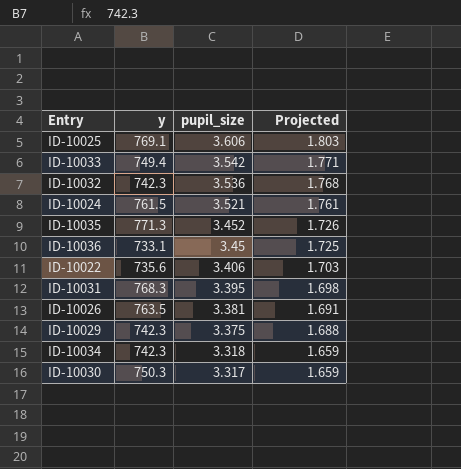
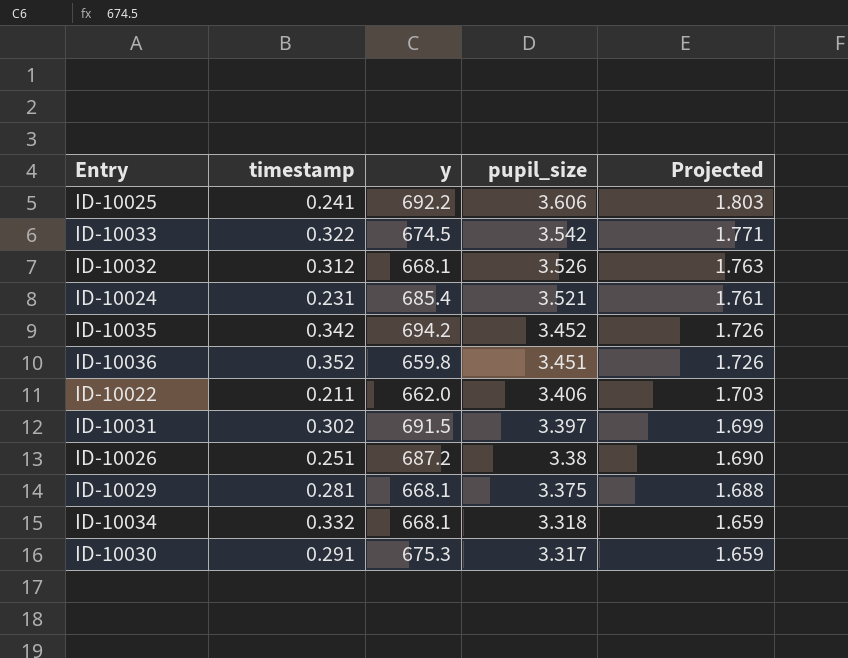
column timestamp | position: none -> 2
ID-10025 | y: 769.1 -> 692.2
ID-10033 | y: 749.4 -> 674.5
ID-10032 | y: 742.3 -> 668.1
ID-10032 | pupil_size: 3.536 -> 3.526
ID-10032 | Projected: 1.768 -> 1.763
ID-10024 | y: 761.5 -> 685.4
ID-10035 | y: 771.3 -> 694.2
ID-10036 | y: 733.1 -> 659.8
ID-10036 | pupil_size: 3.45 -> 3.451
ID-10036 | Projected: 1.725 -> 1.726
ID-10022 | y: 735.6 -> 662.0
ID-10031 | y: 768.3 -> 691.5
ID-10031 | pupil_size: 3.395 -> 3.397
ID-10031 | Projected: 1.698 -> 1.699
ID-10026 | y: 763.5 -> 687.2
ID-10026 | pupil_size: 3.381 -> 3.38
ID-10026 | Projected: 1.691 -> 1.690
ID-10029 | y: 742.3 -> 668.1
ID-10034 | y: 742.3 -> 668.1
ID-10030 | y: 750.3 -> 675.3

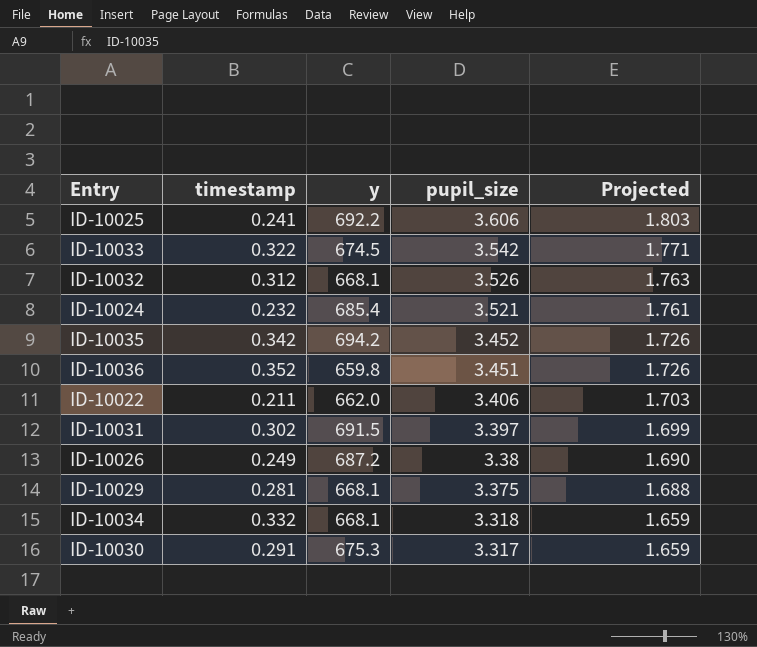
ID-10024 | timestamp: 0.231 -> 0.232
ID-10026 | timestamp: 0.251 -> 0.249

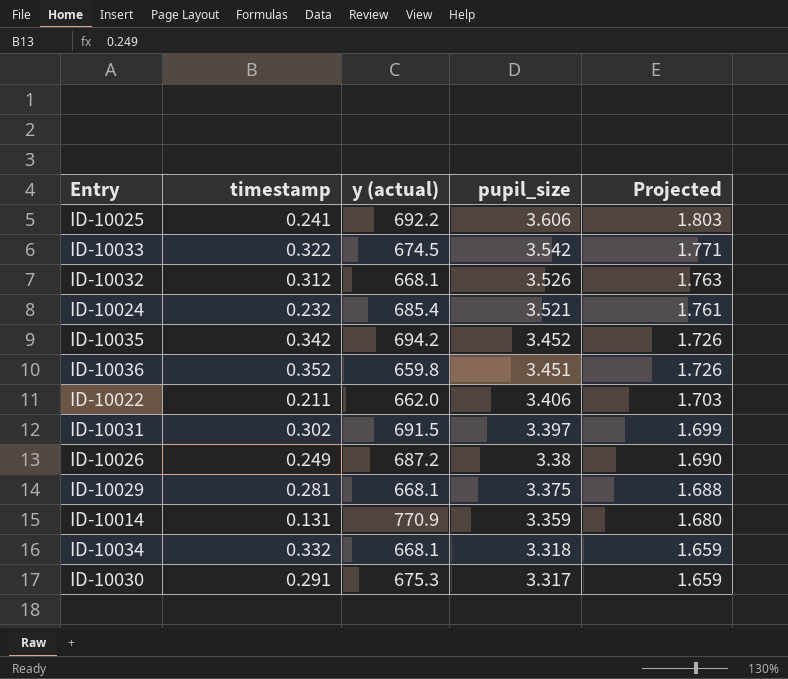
column name: y -> y (actual)
row ID-10014: none -> 0.131 | 770.9 | 3.359 | 1.680

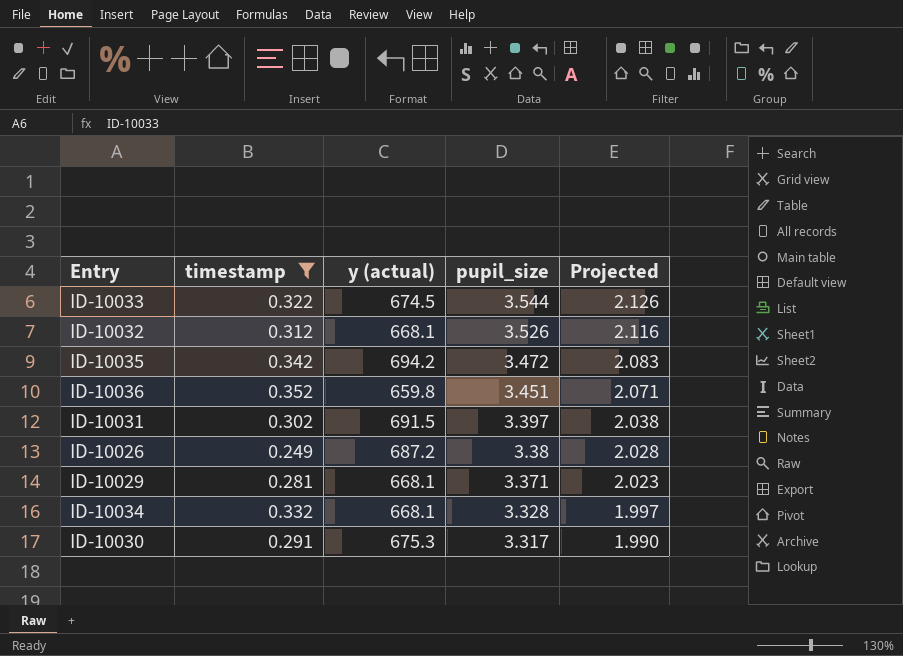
filter: none -> timestamp >= 0.249
column Projected | formula: [pupil_size] * 0.5 -> [pupil_size] * 0.6
ID-10033 | pupil_size: 3.542 -> 3.544
ID-10035 | pupil_size: 3.452 -> 3.472
ID-10029 | pupil_size: 3.375 -> 3.371
ID-10034 | pupil_size: 3.318 -> 3.328

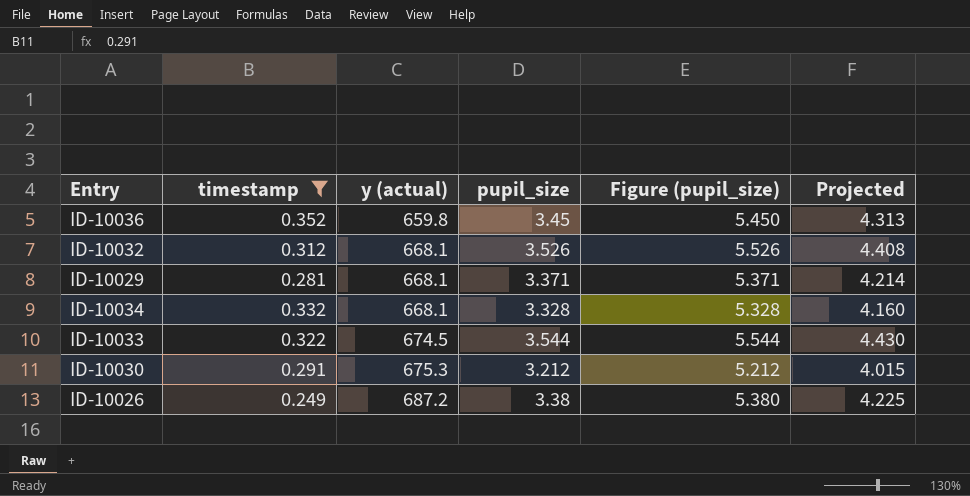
row order: pupil_size descending -> y (actual) ascending
column Figure (pupil_size) | formula: none -> [pupil_size] + 2
column Projected | formula: [pupil_size] * 0.6 -> [pupil_size] * 1.25
row ID-10035: 0.342 | 694.2 | 3.472 | 2.083 -> none
row ID-10031: 0.302 | 691.5 | 3.397 | 2.038 -> none
ID-10036 | pupil_size: 3.451 -> 3.45
ID-10030 | pupil_size: 3.317 -> 3.212

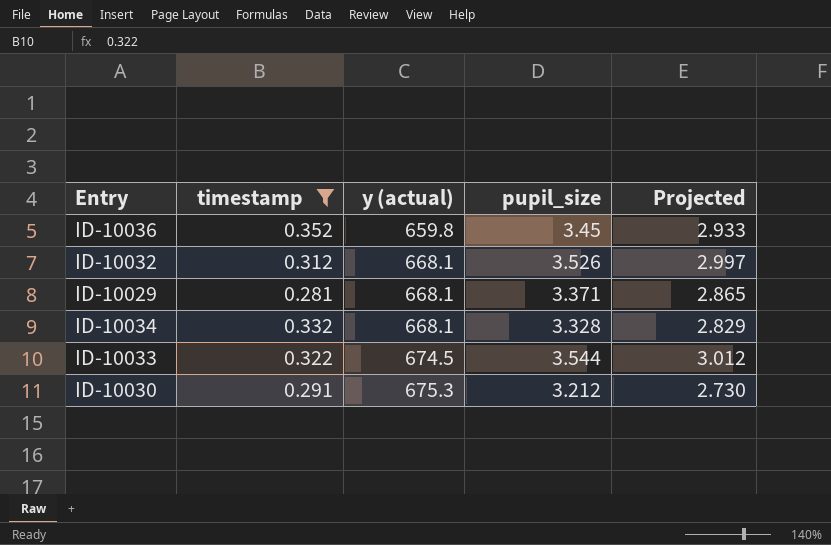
column Figure (pupil_size) | formula: [pupil_size] + 2 -> none
column Projected | formula: [pupil_size] * 1.25 -> [pupil_size] * 0.85
row ID-10026: 0.249 | 687.2 | 3.38 | 5.380 | 4.225 -> none

